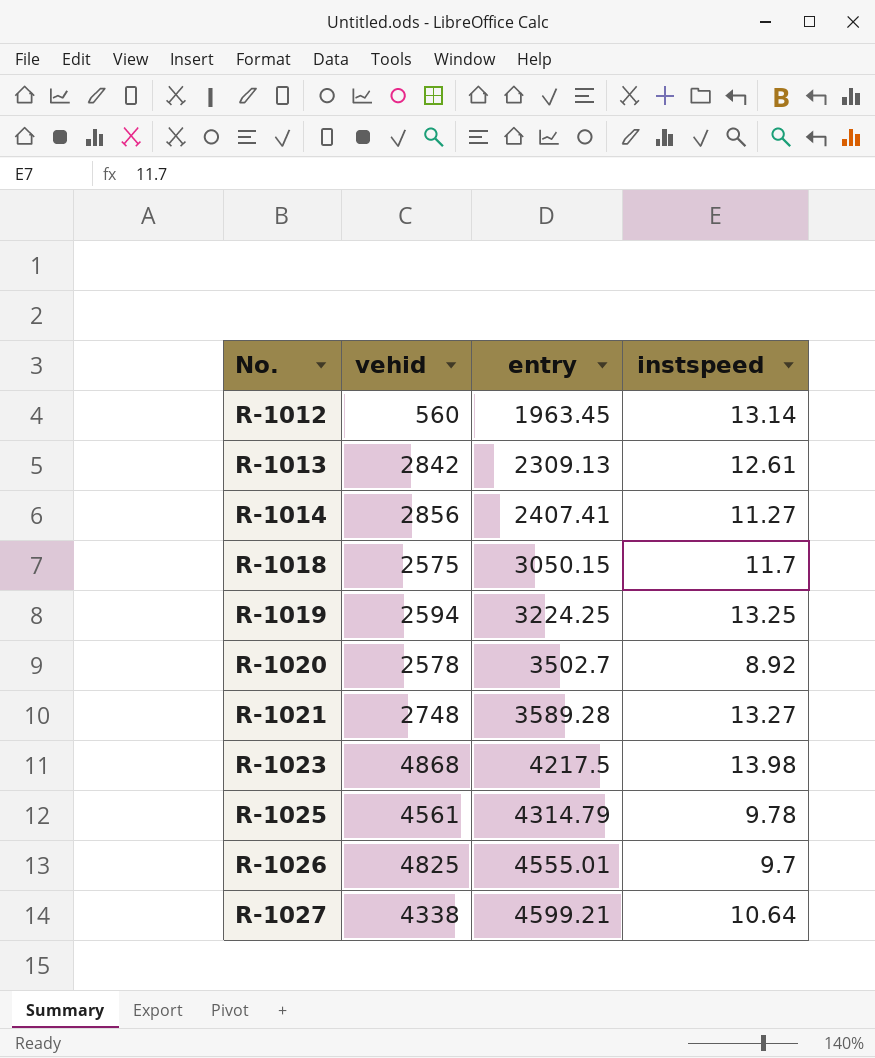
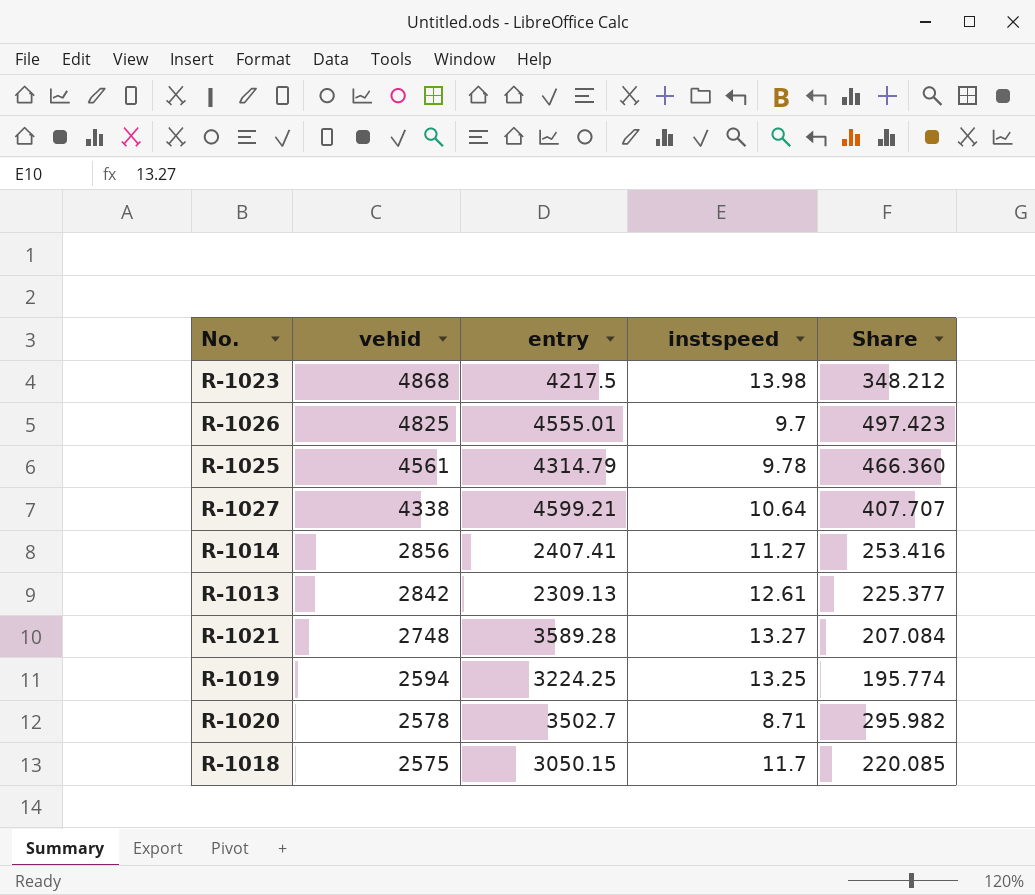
row order: No. ascending -> vehid descending
column Share | formula: none -> [vehid] / [instspeed]
row R-1012: 560 | 1963.45 | 13.14 -> none
R-1020 | instspeed: 8.92 -> 8.71

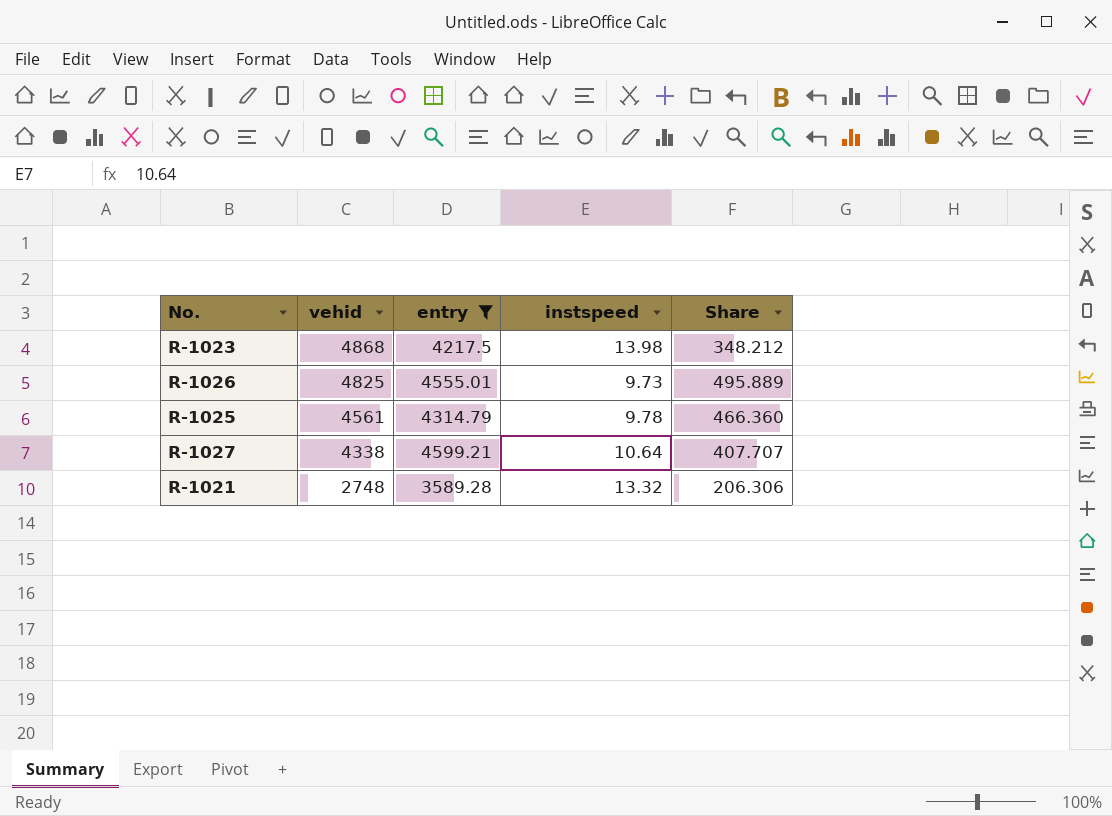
filter: none -> entry >= 3589.28
R-1026 | instspeed: 9.7 -> 9.73
R-1026 | Share: 497.423 -> 495.889
R-1021 | instspeed: 13.27 -> 13.32
R-1021 | Share: 207.084 -> 206.306

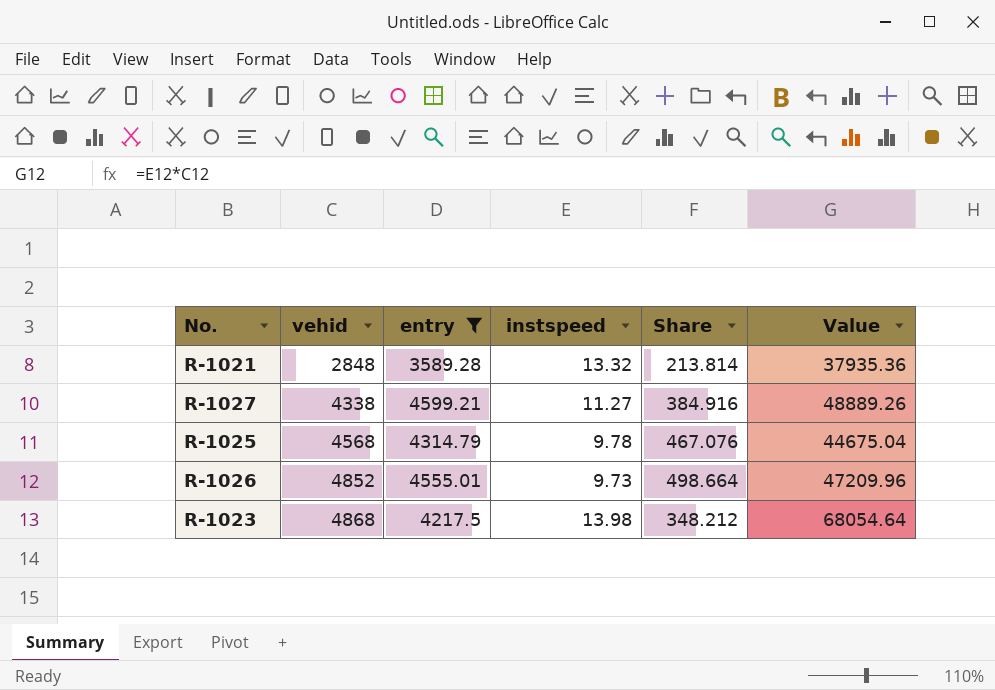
row order: vehid descending -> vehid ascending
column Value | formula: none -> [vehid] * [instspeed]
R-1021 | vehid: 2748 -> 2848
R-1021 | Share: 206.306 -> 213.814
R-1027 | instspeed: 10.64 -> 11.27
R-1027 | Share: 407.707 -> 384.916
R-1025 | vehid: 4561 -> 4568
R-1025 | Share: 466.360 -> 467.076
R-1026 | vehid: 4825 -> 4852
R-1026 | Share: 495.889 -> 498.664

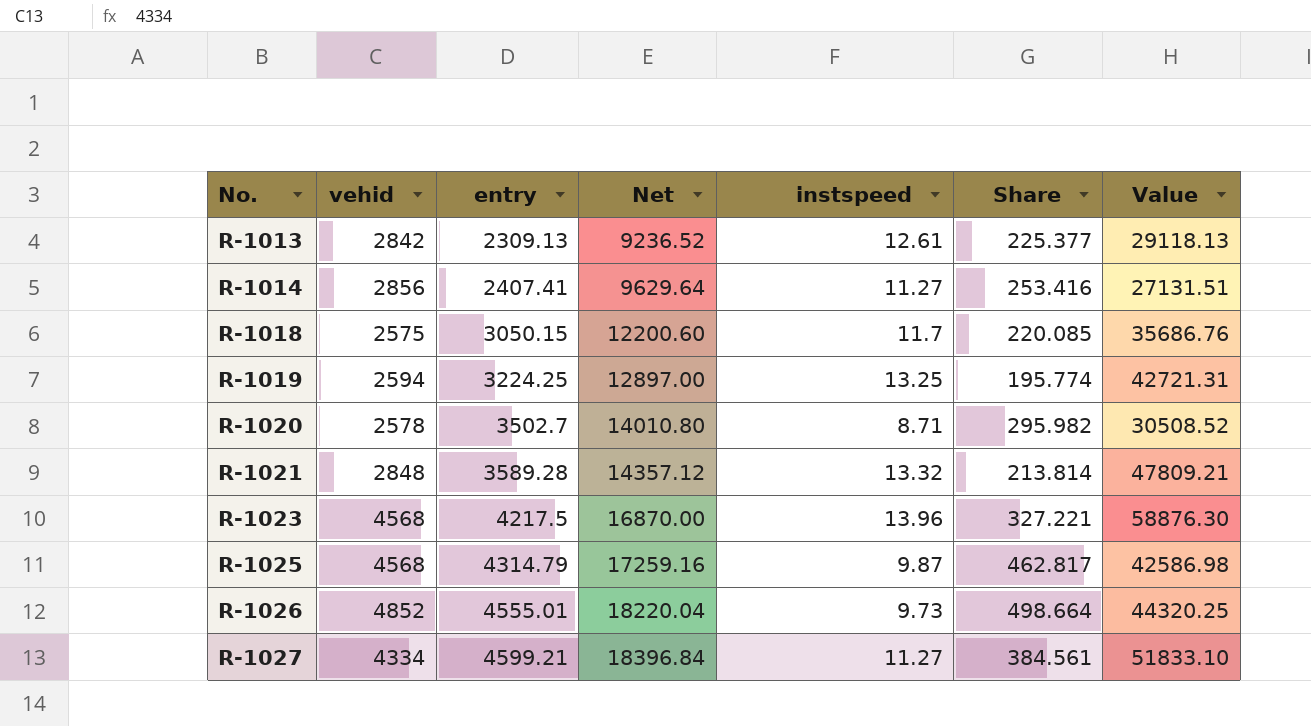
filter: entry >= 3589.28 -> none
row order: vehid ascending -> No. ascending
column Net | formula: none -> [entry] * 4
column Value | formula: [vehid] * [instspeed] -> [entry] * [instspeed]
R-1023 | vehid: 4868 -> 4568
R-1023 | instspeed: 13.98 -> 13.96
R-1023 | Share: 348.212 -> 327.221
R-1025 | instspeed: 9.78 -> 9.87
R-1025 | Share: 467.076 -> 462.817
R-1027 | vehid: 4338 -> 4334
R-1027 | Share: 384.916 -> 384.561

